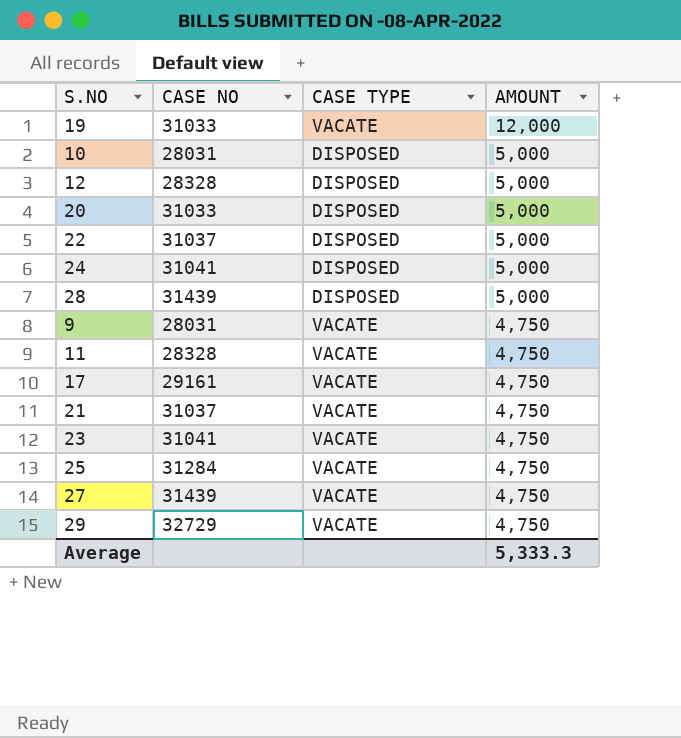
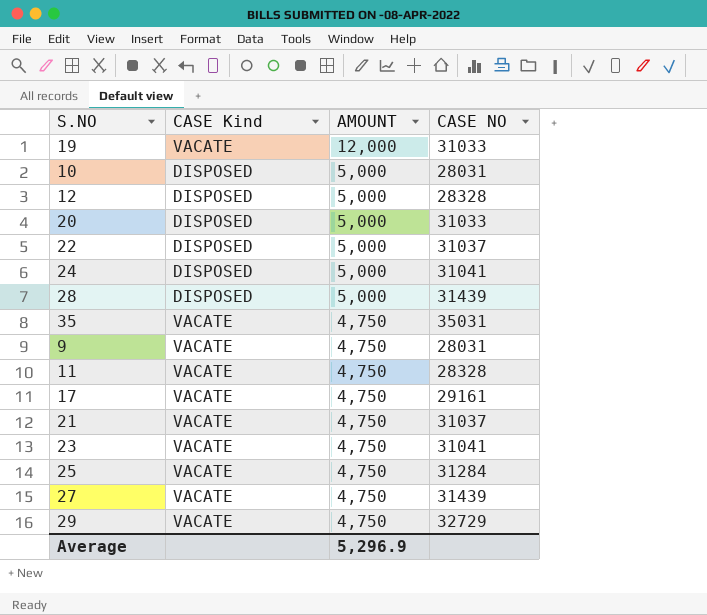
column name: CASE TYPE -> CASE Kind
column CASE NO | position: 2 -> 4
row 35: none -> VACATE | 4,750 | 35031
Average | AMOUNT: 5,333.3 -> 5,296.9

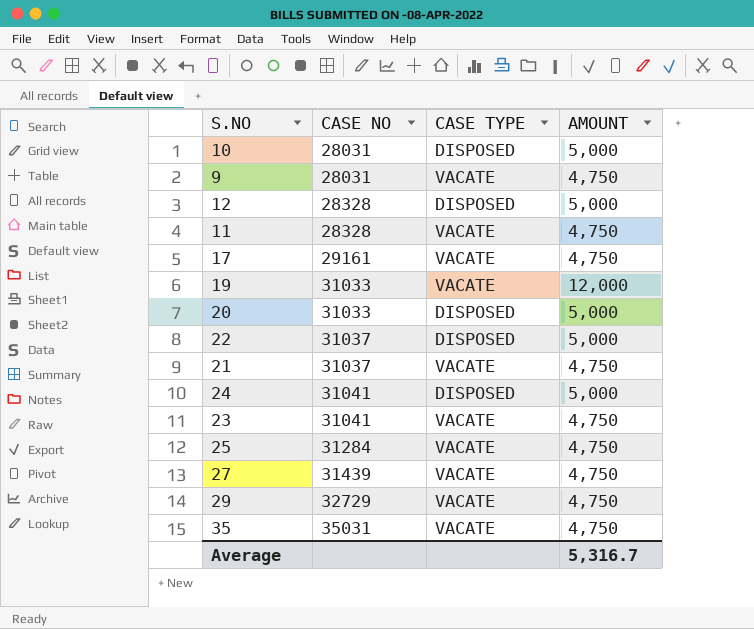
row order: AMOUNT descending -> CASE NO ascending
column CASE NO | position: 4 -> 2
column name: CASE Kind -> CASE TYPE
row 28: DISPOSED | 5,000 | 31439 -> none
Average | AMOUNT: 5,296.9 -> 5,316.7

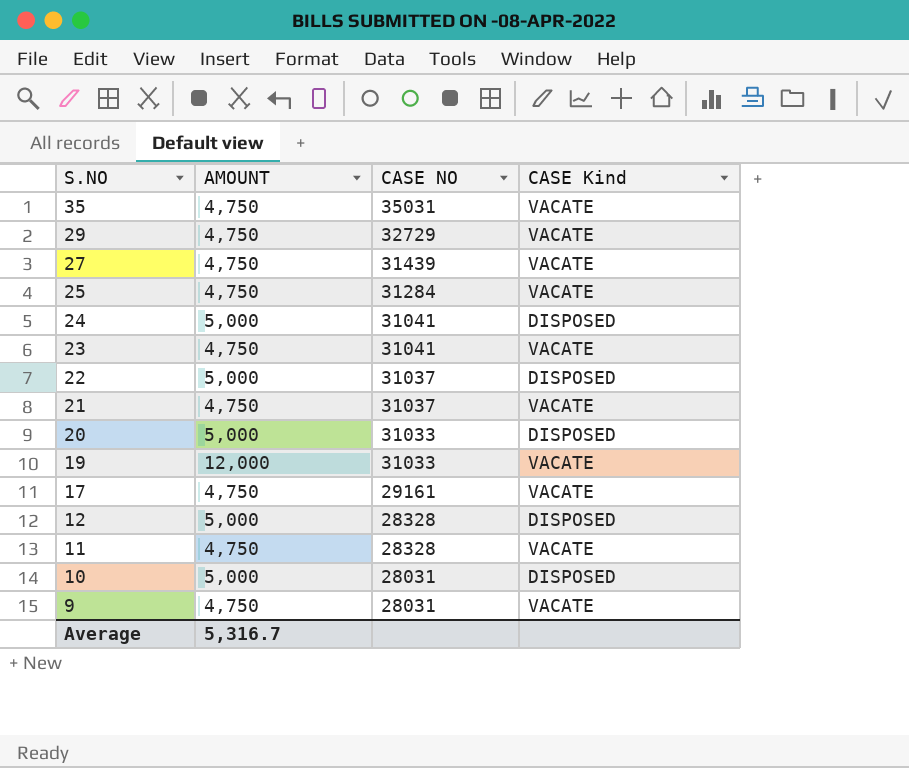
row order: CASE NO ascending -> S.NO descending
column AMOUNT | position: 4 -> 2
column name: CASE TYPE -> CASE Kind

